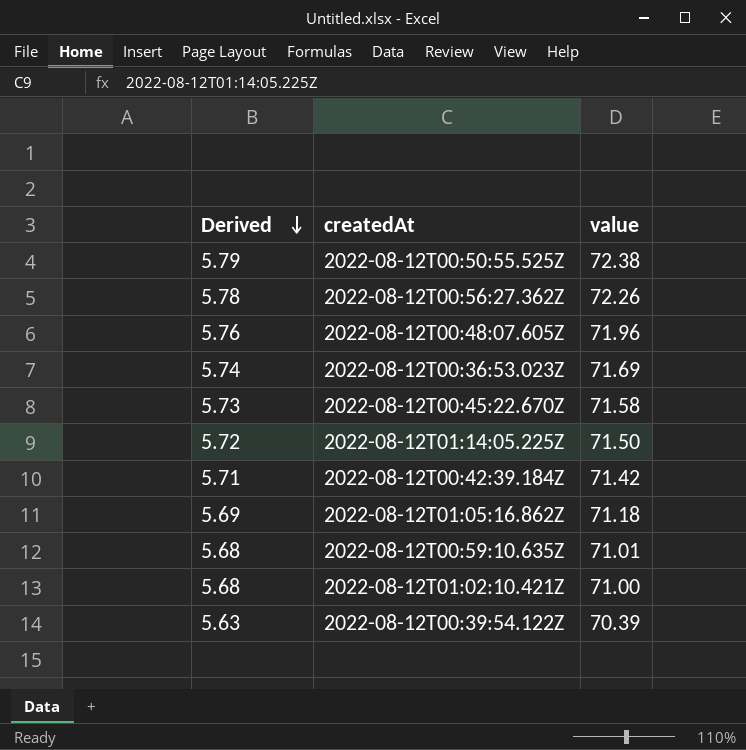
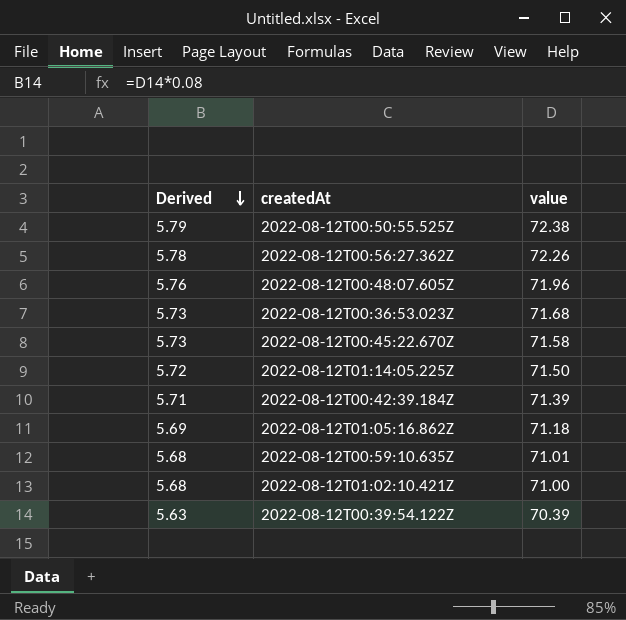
2022-08-12T00:36:53.023Z | Derived: 5.74 -> 5.73
2022-08-12T00:36:53.023Z | value: 71.69 -> 71.68
2022-08-12T00:42:39.184Z | value: 71.42 -> 71.39

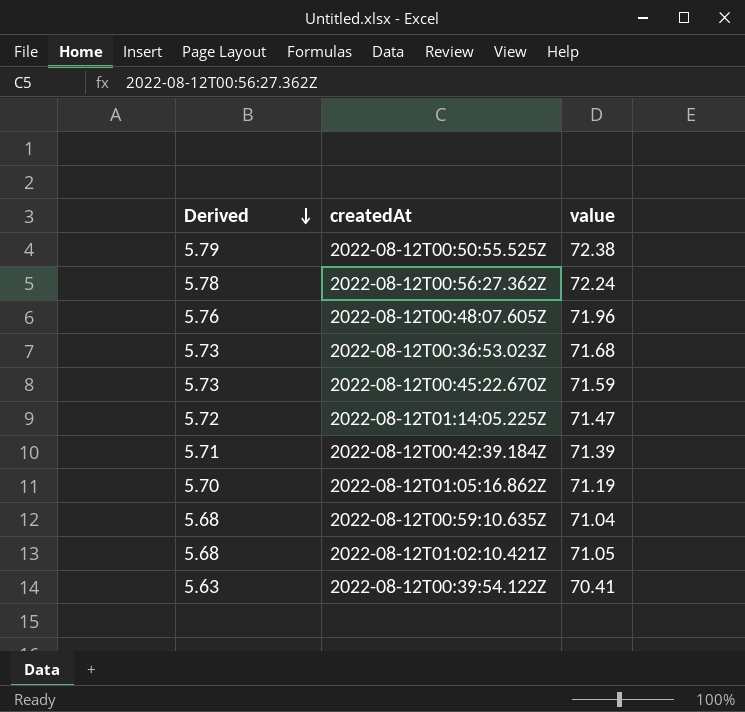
2022-08-12T00:56:27.362Z | value: 72.26 -> 72.24
2022-08-12T00:45:22.670Z | value: 71.58 -> 71.59
2022-08-12T01:14:05.225Z | value: 71.50 -> 71.47
2022-08-12T01:05:16.862Z | Derived: 5.69 -> 5.70
2022-08-12T01:05:16.862Z | value: 71.18 -> 71.19
2022-08-12T00:59:10.635Z | value: 71.01 -> 71.04
2022-08-12T01:02:10.421Z | value: 71.00 -> 71.05
2022-08-12T00:39:54.122Z | value: 70.39 -> 70.41

